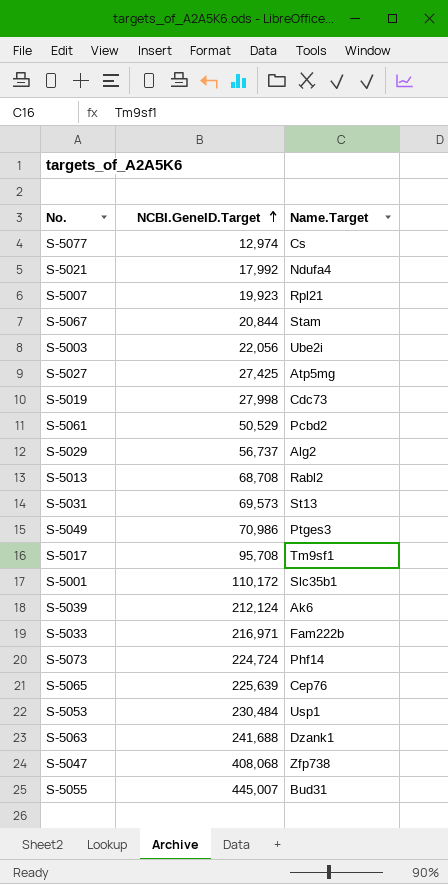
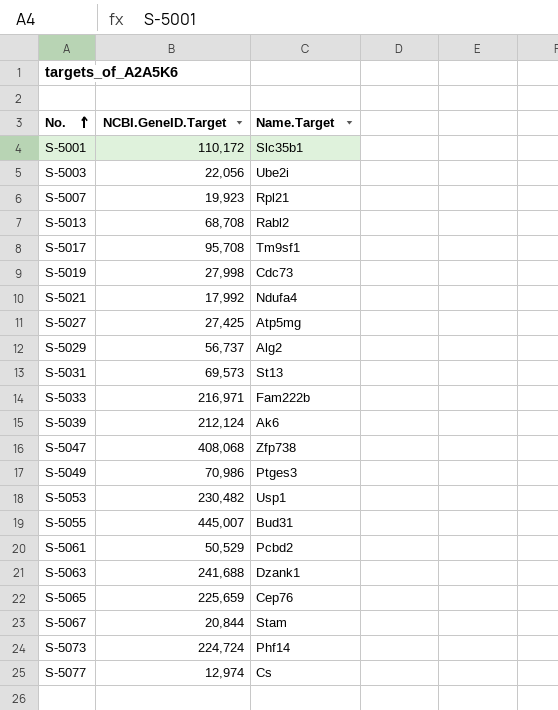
row order: NCBI.GeneID.Target ascending -> No. ascending
S-5053 | NCBI.GeneID.Target: 230,484 -> 230,482
S-5065 | NCBI.GeneID.Target: 225,639 -> 225,659

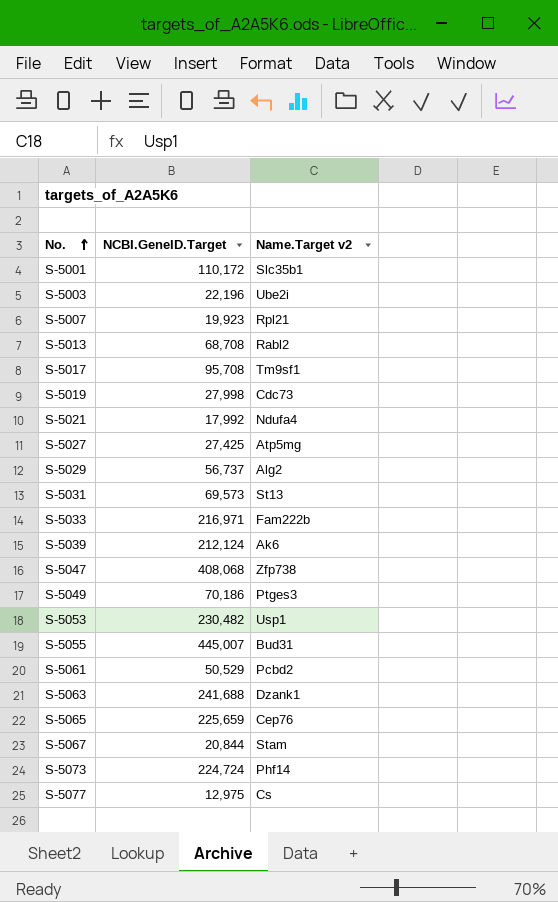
column name: Name.Target -> Name.Target v2
S-5003 | NCBI.GeneID.Target: 22,056 -> 22,196
S-5049 | NCBI.GeneID.Target: 70,986 -> 70,186
S-5077 | NCBI.GeneID.Target: 12,974 -> 12,975

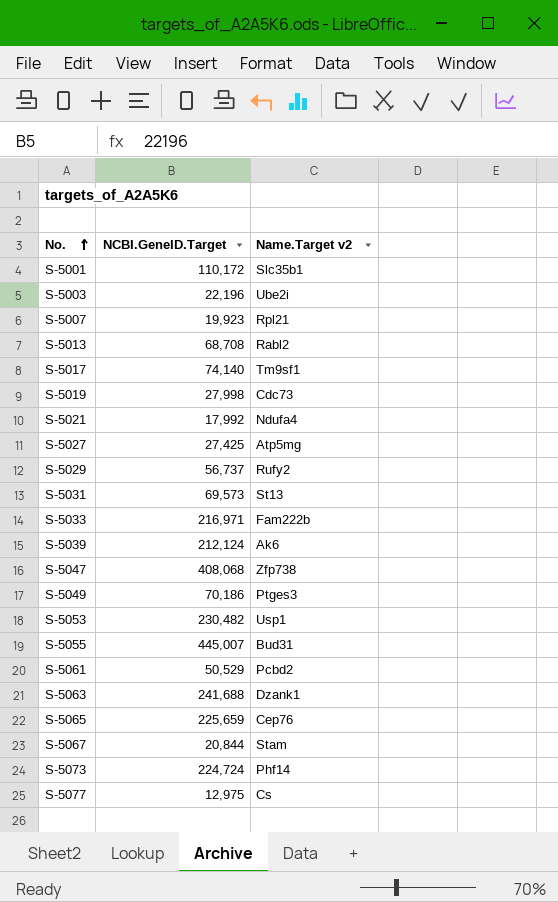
S-5017 | NCBI.GeneID.Target: 95,708 -> 74,140
S-5029 | Name.Target v2: Alg2 -> Rufy2

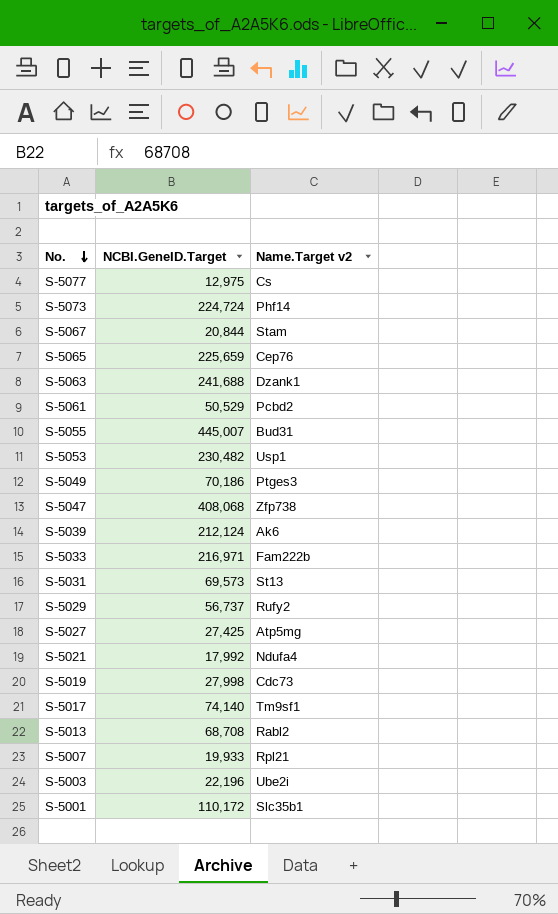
row order: No. ascending -> No. descending
S-5007 | NCBI.GeneID.Target: 19,923 -> 19,933

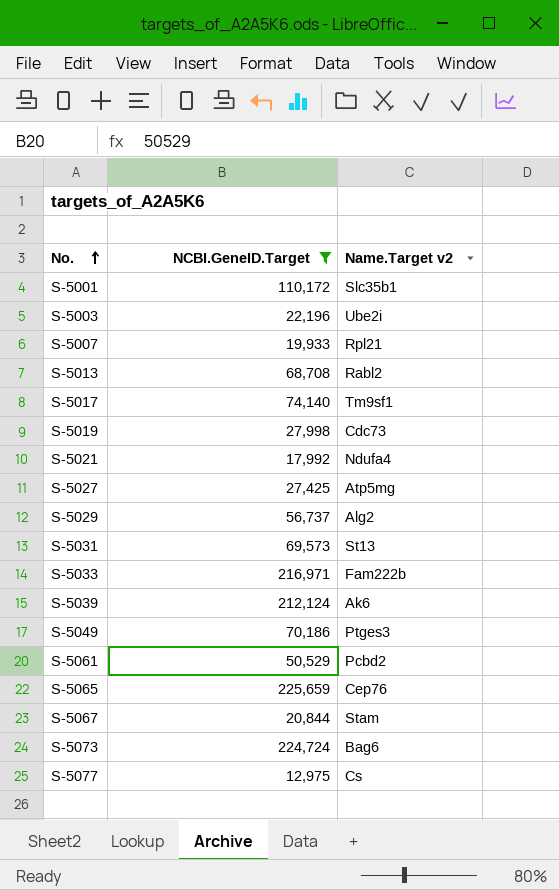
filter: none -> NCBI.GeneID.Target <= 225,659
row order: No. descending -> No. ascending
S-5029 | Name.Target v2: Rufy2 -> Alg2
S-5073 | Name.Target v2: Phf14 -> Bag6

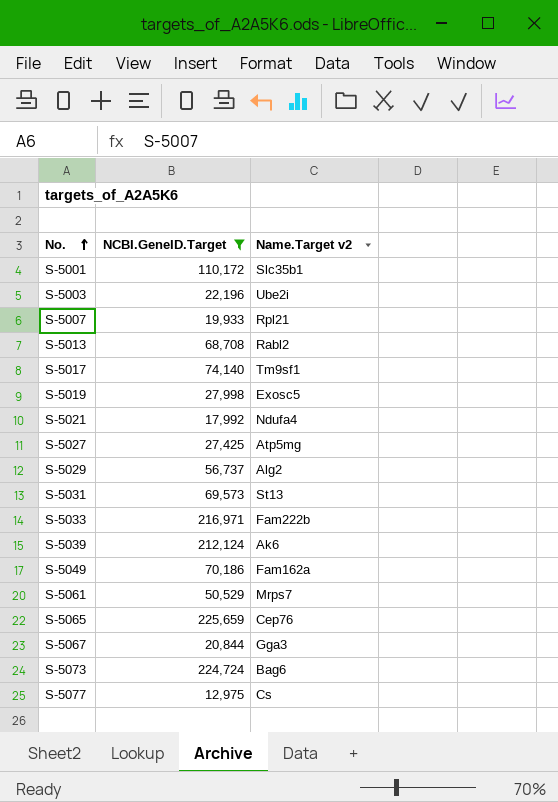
S-5019 | Name.Target v2: Cdc73 -> Exosc5
S-5049 | Name.Target v2: Ptges3 -> Fam162a
S-5061 | Name.Target v2: Pcbd2 -> Mrps7
S-5067 | Name.Target v2: Stam -> Gga3

